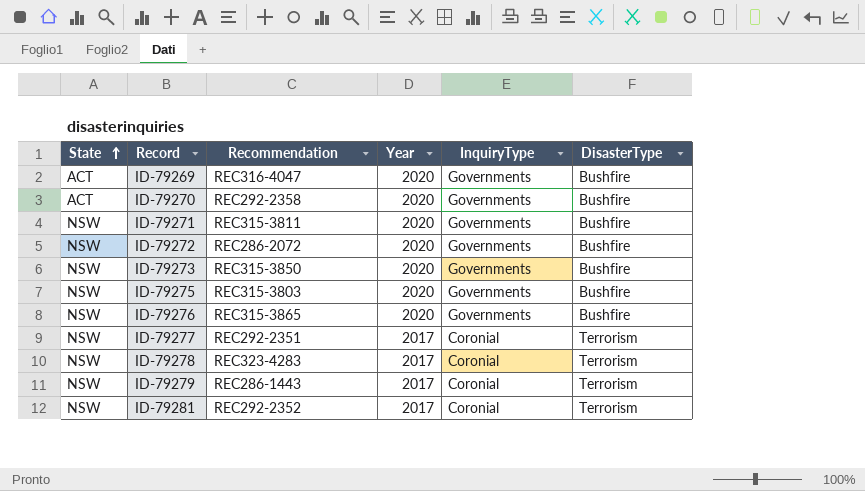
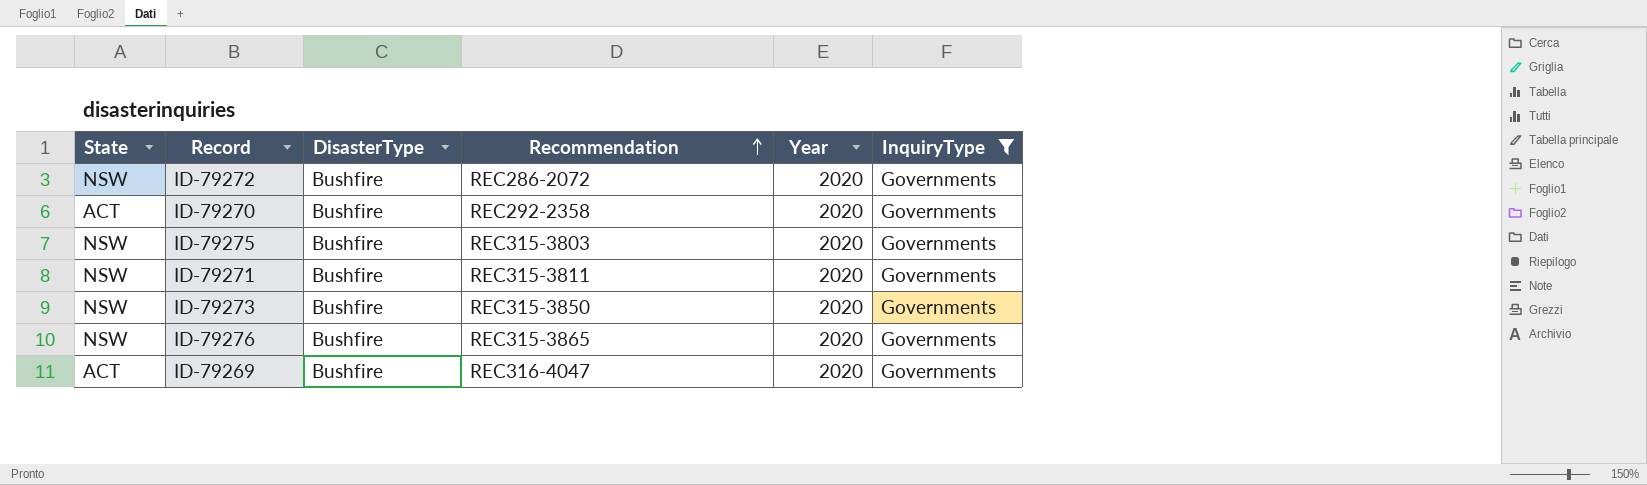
filter: none -> InquiryType = Governments
row order: State ascending -> Recommendation ascending
column DisasterType | position: 6 -> 3

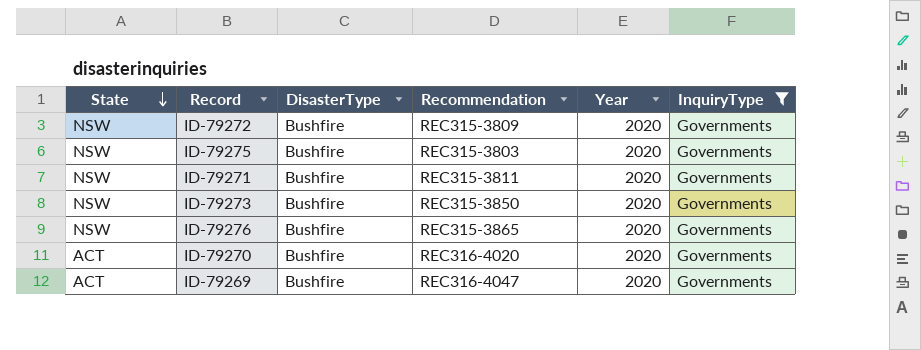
row order: Recommendation ascending -> State descending
ID-79272 | Recommendation: REC286-2072 -> REC315-3809
ID-79270 | Recommendation: REC292-2358 -> REC316-4020

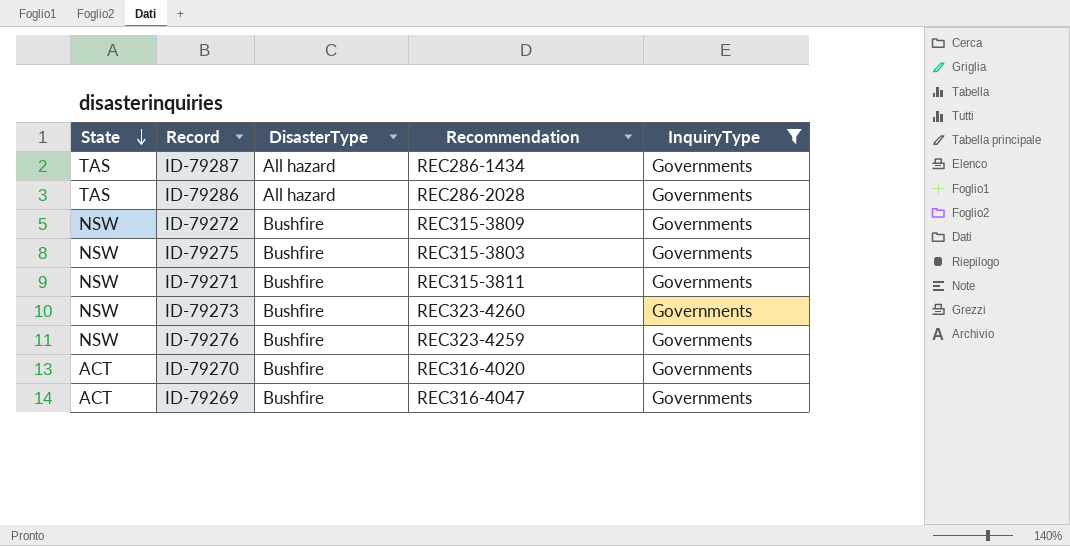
column Year | position: 5 -> none
row ID-79287: none -> TAS | All hazard | REC286-1434 | Governments
row ID-79286: none -> TAS | All hazard | REC286-2028 | Governments
ID-79273 | Recommendation: REC315-3850 -> REC323-4260
ID-79276 | Recommendation: REC315-3865 -> REC323-4259

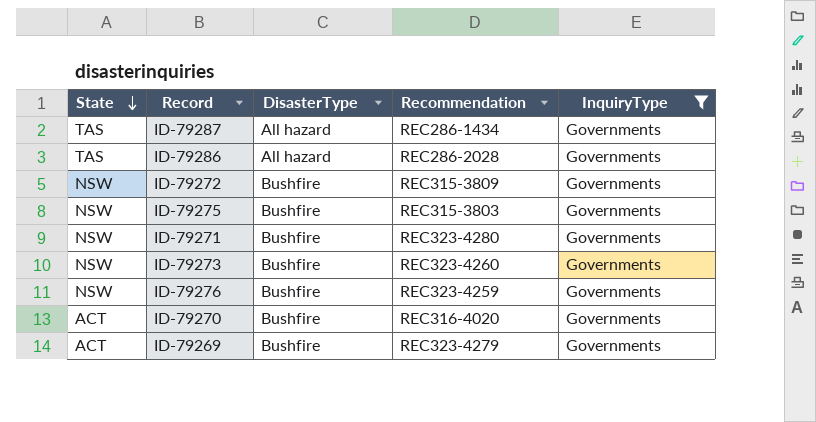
ID-79271 | Recommendation: REC315-3811 -> REC323-4280
ID-79269 | Recommendation: REC316-4047 -> REC323-4279

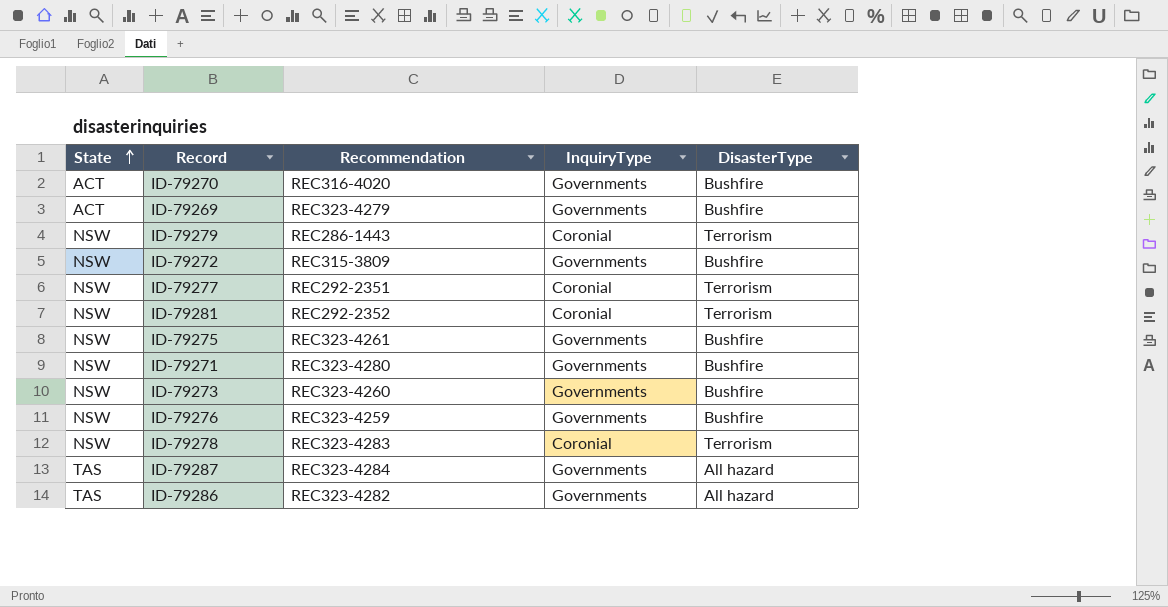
filter: InquiryType = Governments -> none
row order: State descending -> State ascending
column DisasterType | position: 3 -> 5
ID-79275 | Recommendation: REC315-3803 -> REC323-4261
ID-79287 | Recommendation: REC286-1434 -> REC323-4284
ID-79286 | Recommendation: REC286-2028 -> REC323-4282

